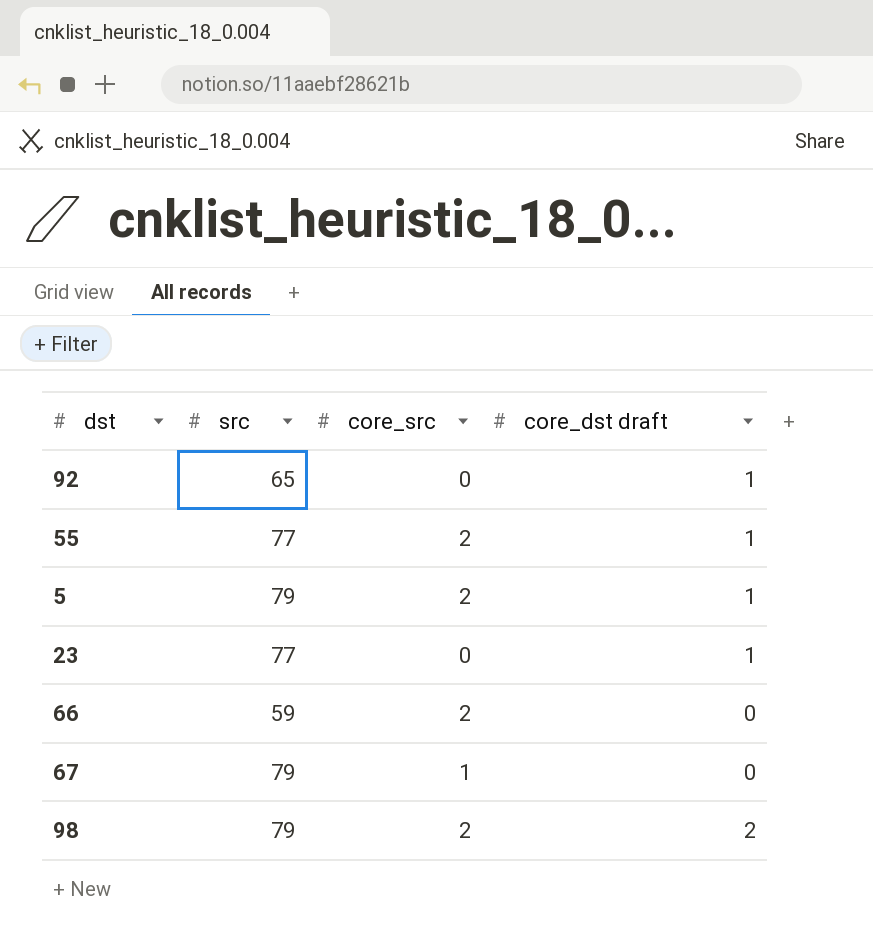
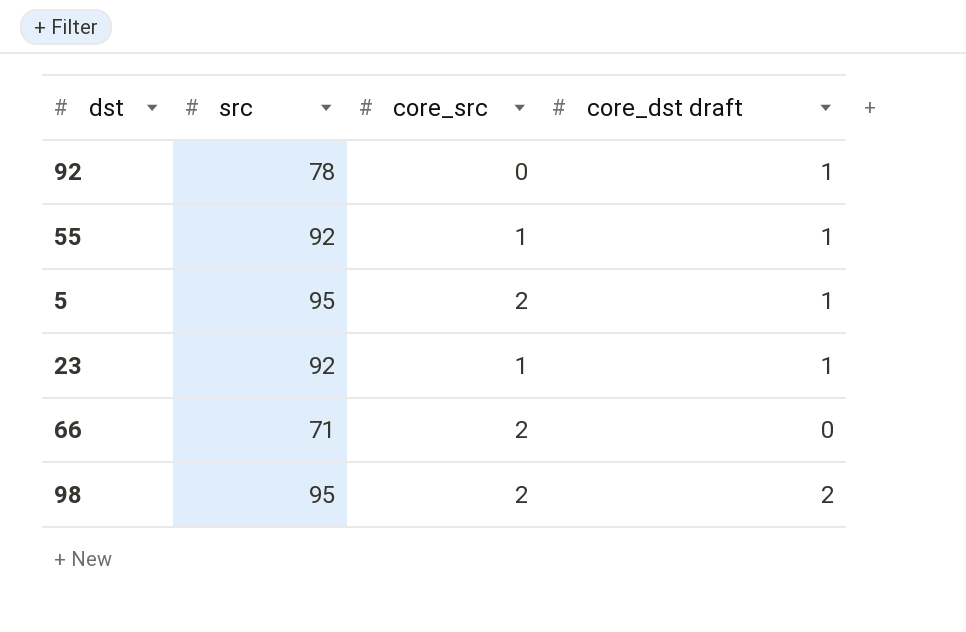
row 67: 79 | 1 | 0 -> none
92 | src: 65 -> 78
55 | src: 77 -> 92
55 | core_src: 2 -> 1
5 | src: 79 -> 95
23 | src: 77 -> 92
23 | core_src: 0 -> 1
66 | src: 59 -> 71
98 | src: 79 -> 95

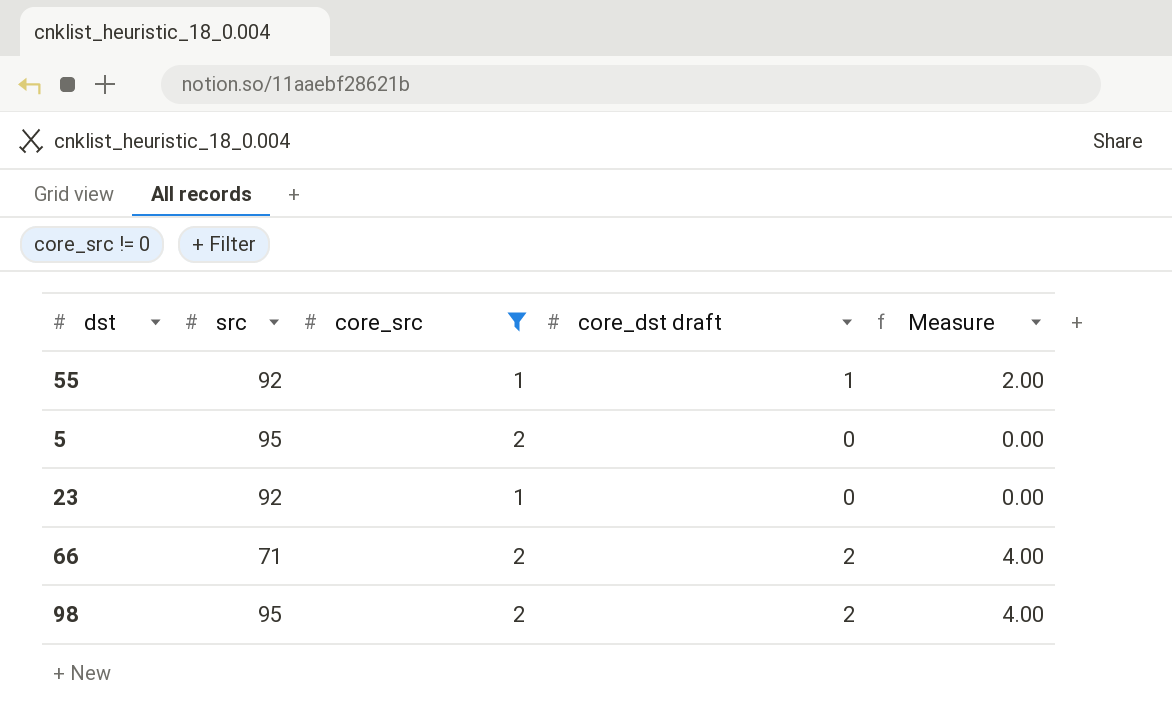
filter: none -> core_src != 0
column Measure | formula: none -> [core_dst draft] * 2
5 | core_dst draft: 1 -> 0
23 | core_dst draft: 1 -> 0
66 | core_dst draft: 0 -> 2

